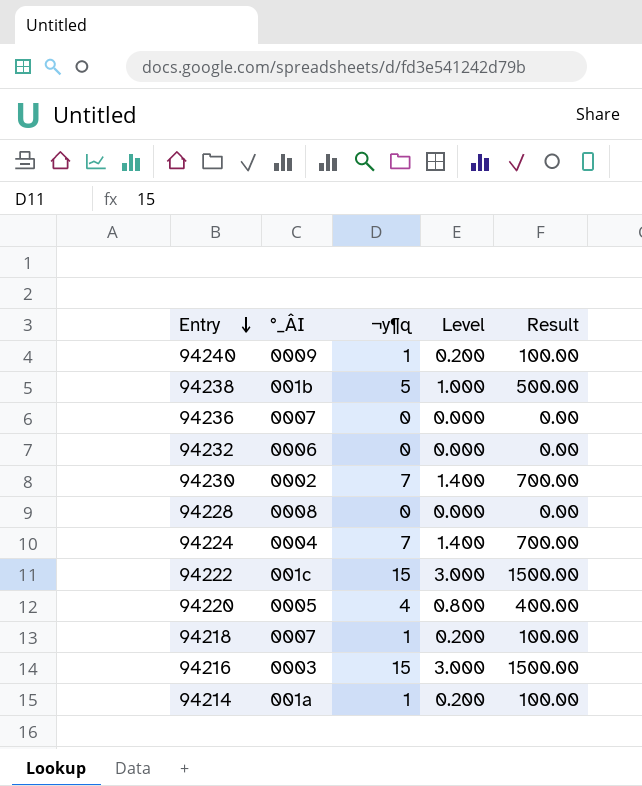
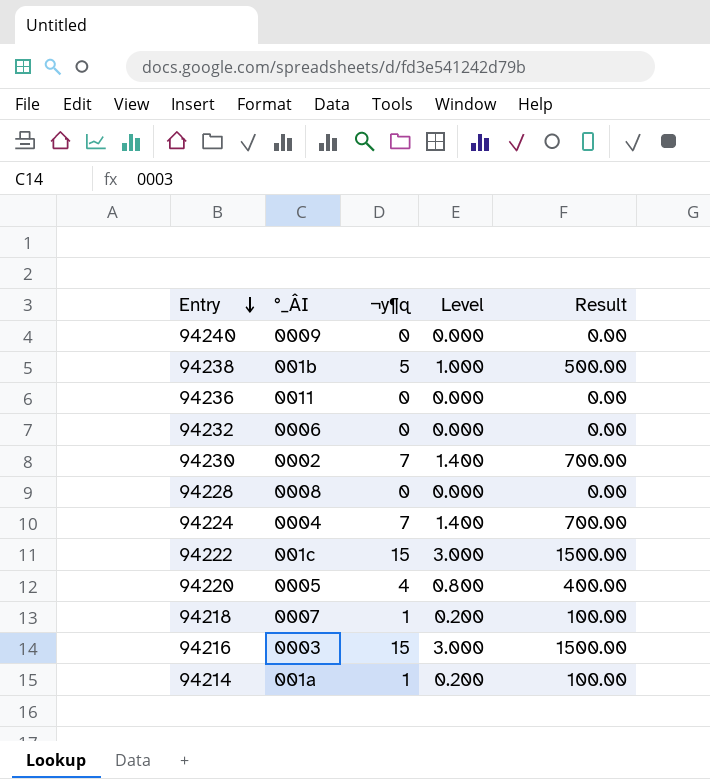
94240 | ¬y¶q: 1 -> 0
94240 | Level: 0.200 -> 0.000
94240 | Result: 100.00 -> 0.00
94236 | °_ÂI: 0007 -> 0011

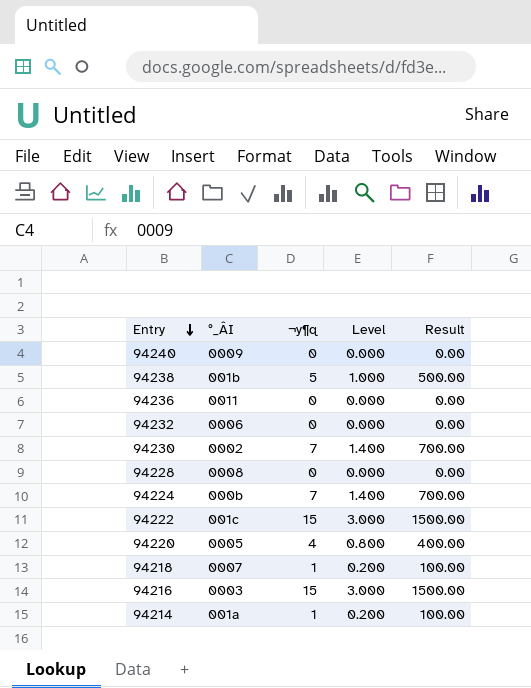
94224 | °_ÂI: 0004 -> 000b

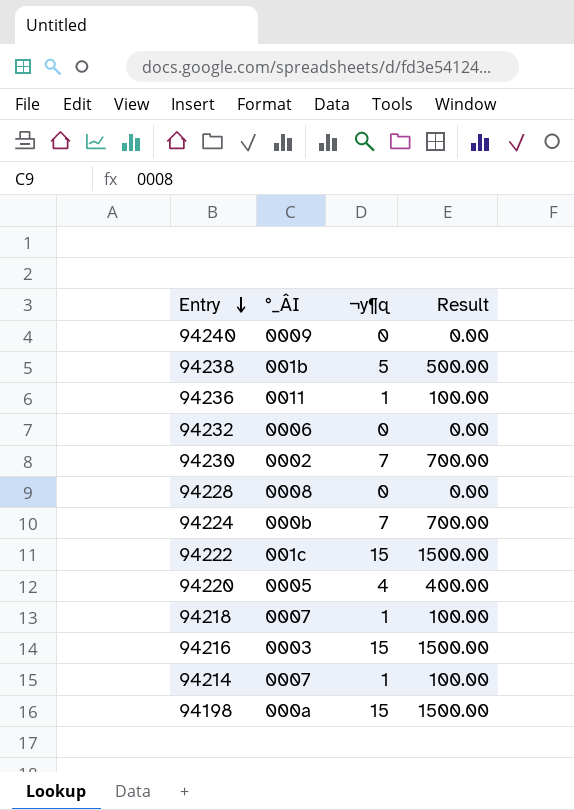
column Level | formula: [¬y¶q] * 0.2 -> none
94236 | ¬y¶q: 0 -> 1
94236 | Result: 0.00 -> 100.00
94214 | °_ÂI: 001a -> 0007
row 94198: none -> 000a | 15 | 1500.00

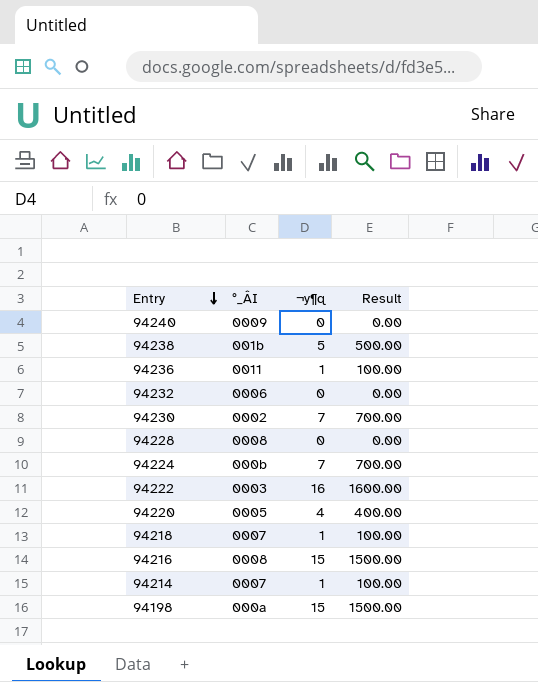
94222 | °_ÂI: 001c -> 0003
94222 | ¬y¶q: 15 -> 16
94222 | Result: 1500.00 -> 1600.00
94216 | °_ÂI: 0003 -> 0008

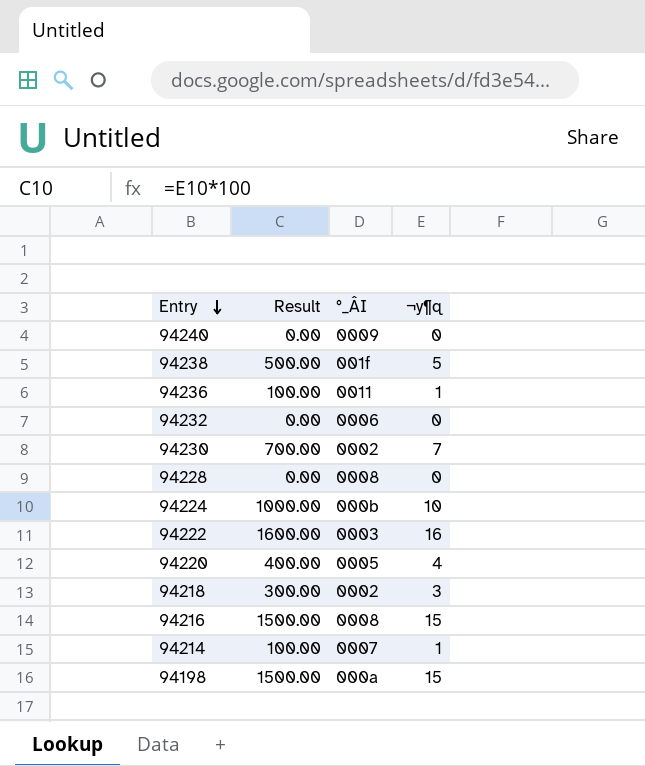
column Result | position: 4 -> 2
94238 | °_ÂI: 001b -> 001f
94224 | Result: 700.00 -> 1000.00
94224 | ¬y¶q: 7 -> 10
94218 | Result: 100.00 -> 300.00
94218 | °_ÂI: 0007 -> 0002
94218 | ¬y¶q: 1 -> 3

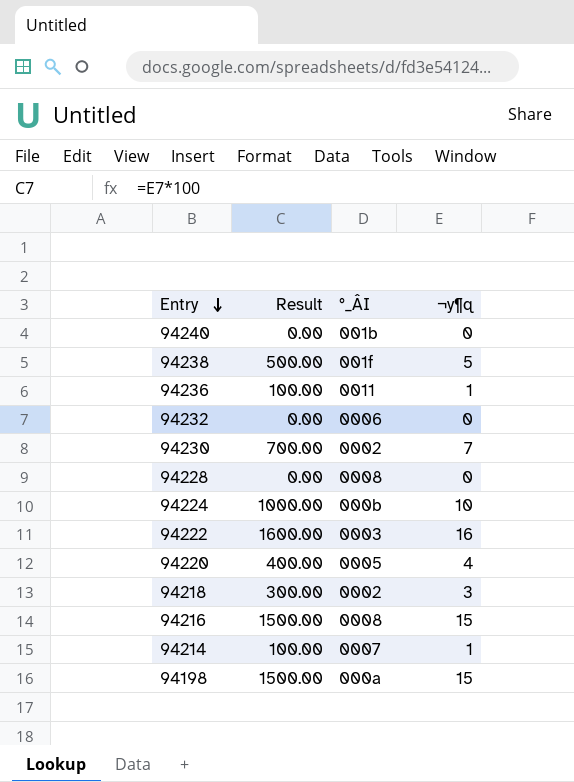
94240 | °_ÂI: 0009 -> 001b

